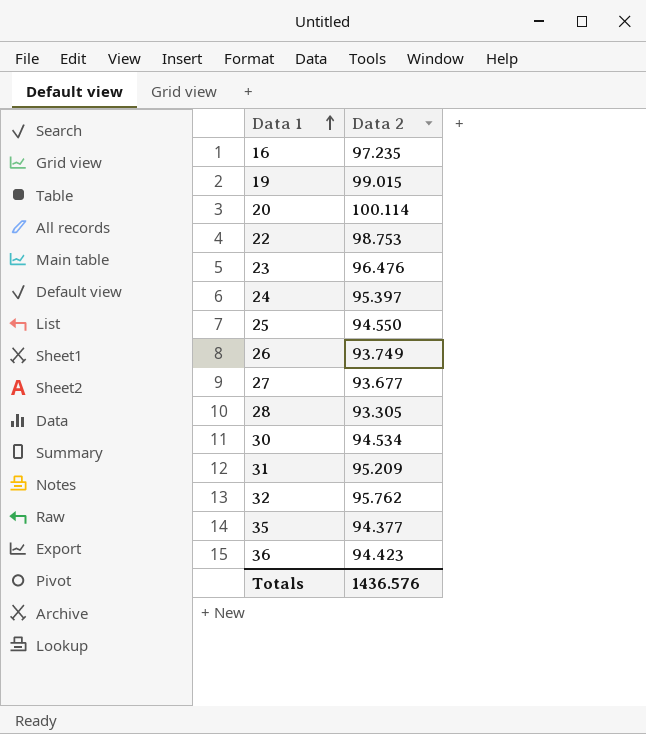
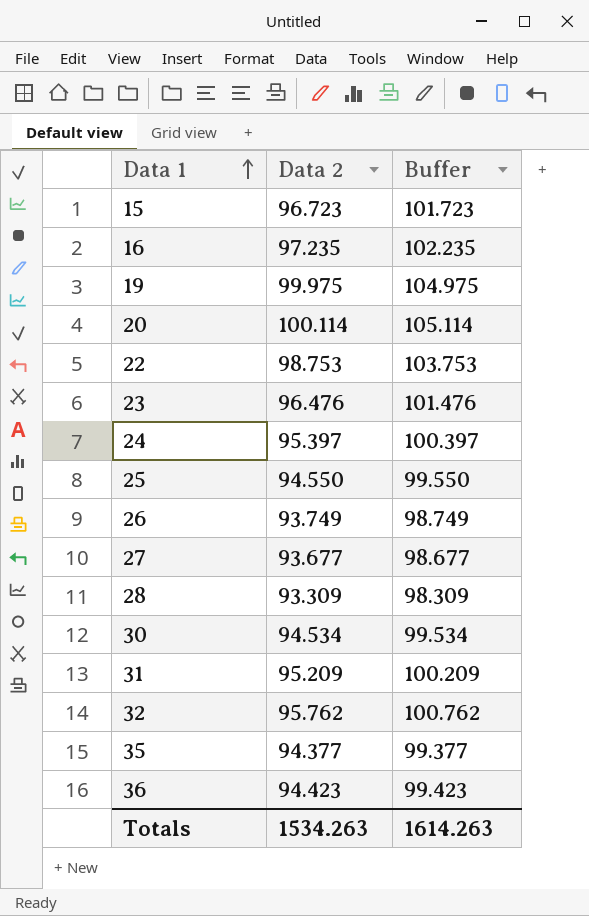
column Buffer | formula: none -> [Data 2] + 5
row 15: none -> 96.723 | 101.723
19 | Data 2: 99.015 -> 99.975
28 | Data 2: 93.305 -> 93.309
Totals | Data 2: 1436.576 -> 1534.263

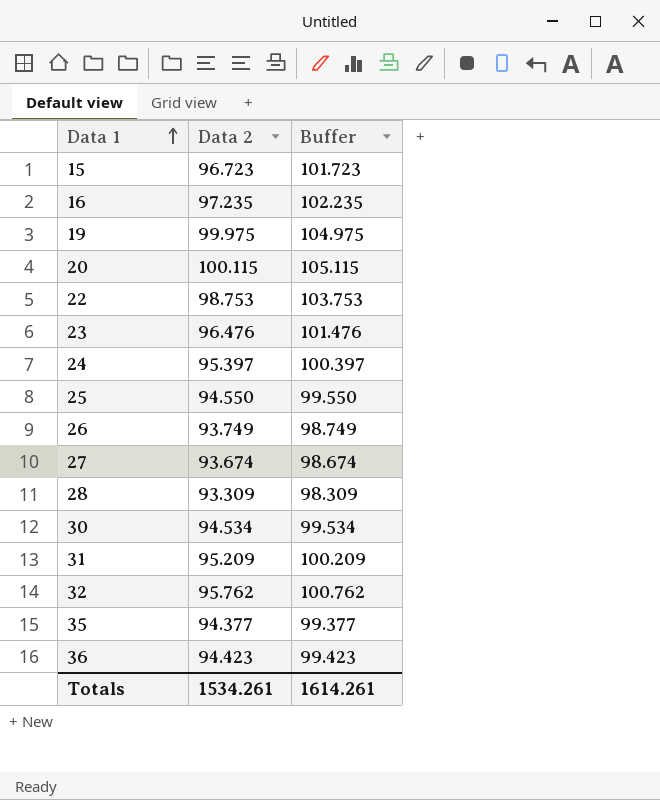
20 | Data 2: 100.114 -> 100.115
20 | Buffer: 105.114 -> 105.115
27 | Data 2: 93.677 -> 93.674
27 | Buffer: 98.677 -> 98.674
Totals | Data 2: 1534.263 -> 1534.261
Totals | Buffer: 1614.263 -> 1614.261

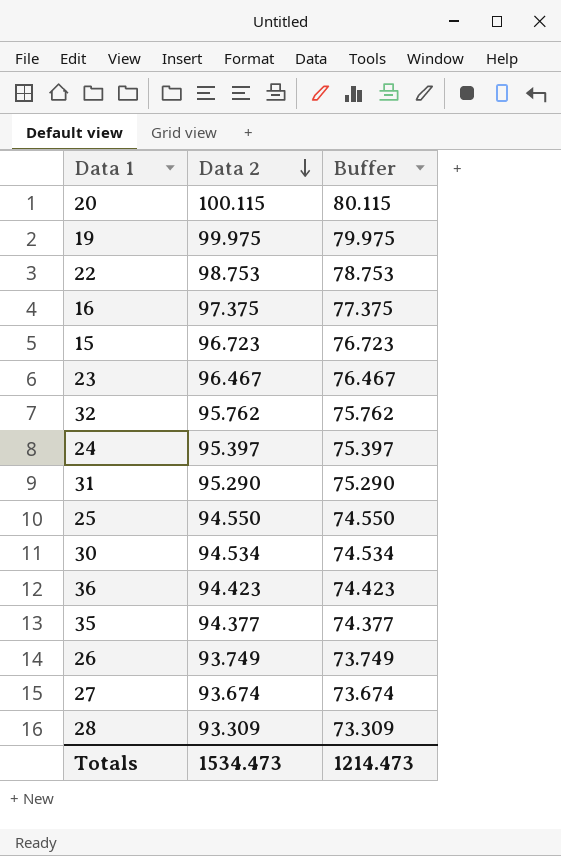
row order: Data 1 ascending -> Data 2 descending
column Buffer | formula: [Data 2] + 5 -> [Data 2] - 20
16 | Data 2: 97.235 -> 97.375
23 | Data 2: 96.476 -> 96.467
31 | Data 2: 95.209 -> 95.290
Totals | Data 2: 1534.261 -> 1534.473
Totals | Buffer: 1614.261 -> 1214.473

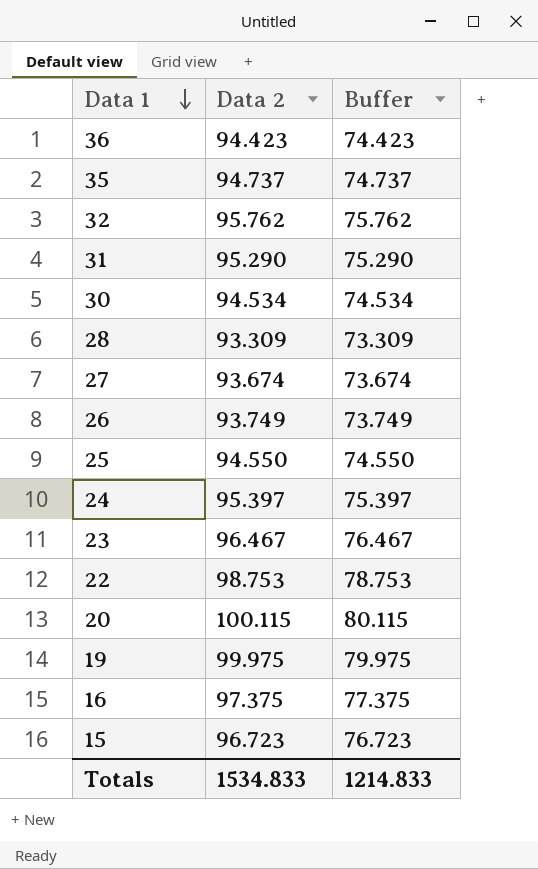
row order: Data 2 descending -> Data 1 descending
35 | Data 2: 94.377 -> 94.737
35 | Buffer: 74.377 -> 74.737
Totals | Data 2: 1534.473 -> 1534.833
Totals | Buffer: 1214.473 -> 1214.833

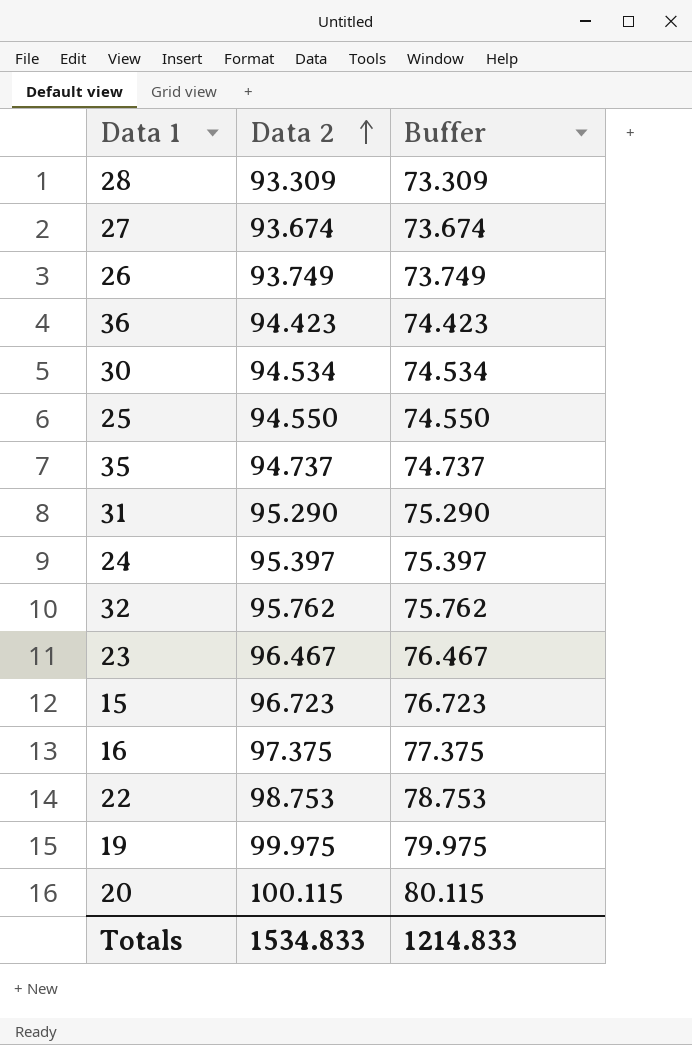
row order: Data 1 descending -> Data 2 ascending

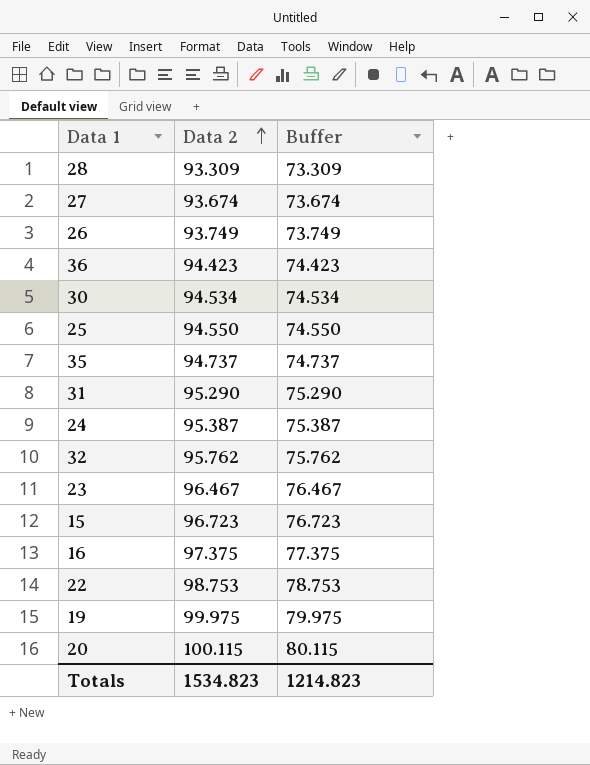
24 | Data 2: 95.397 -> 95.387
24 | Buffer: 75.397 -> 75.387
Totals | Data 2: 1534.833 -> 1534.823
Totals | Buffer: 1214.833 -> 1214.823

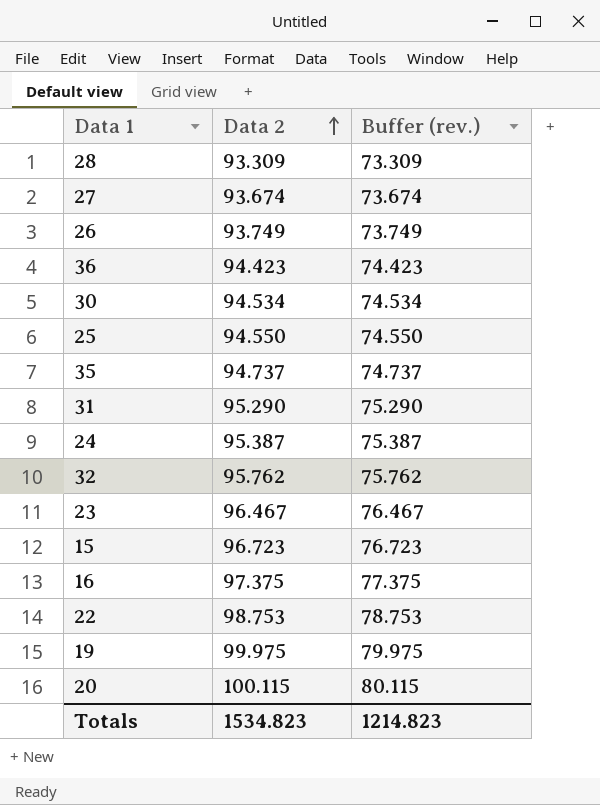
column name: Buffer -> Buffer (rev.)

